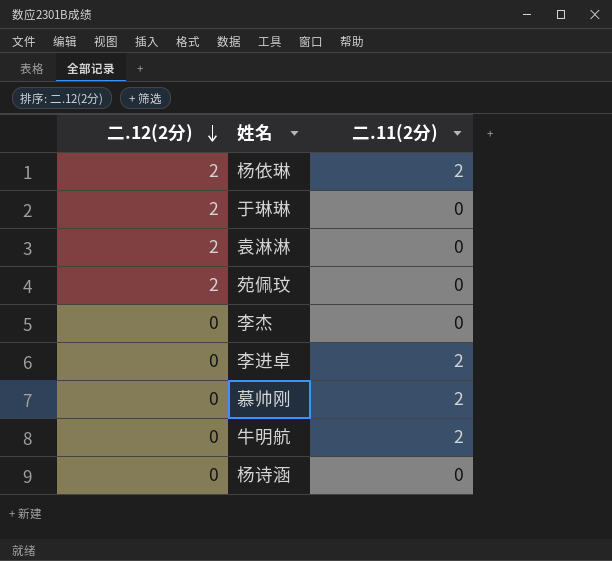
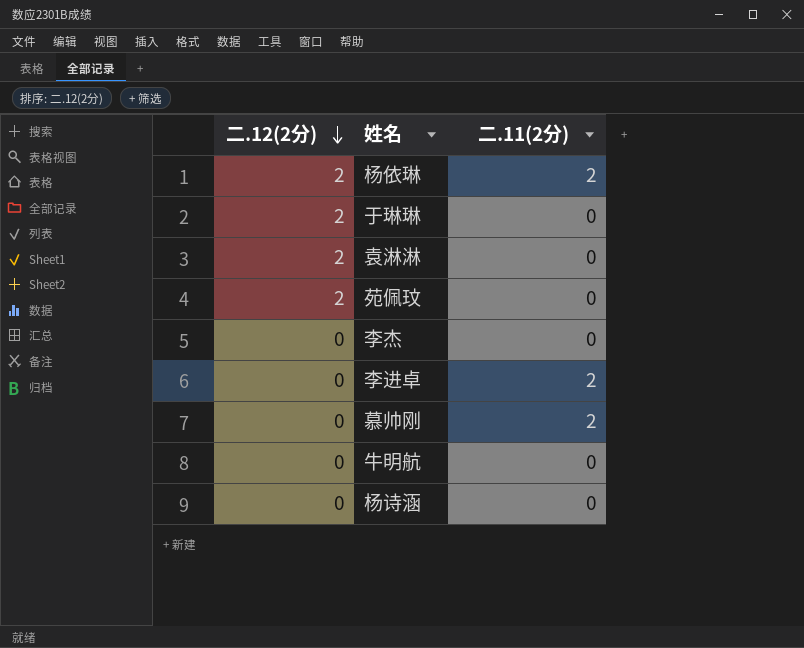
牛明航 | 二.11(2分): 2 -> 0

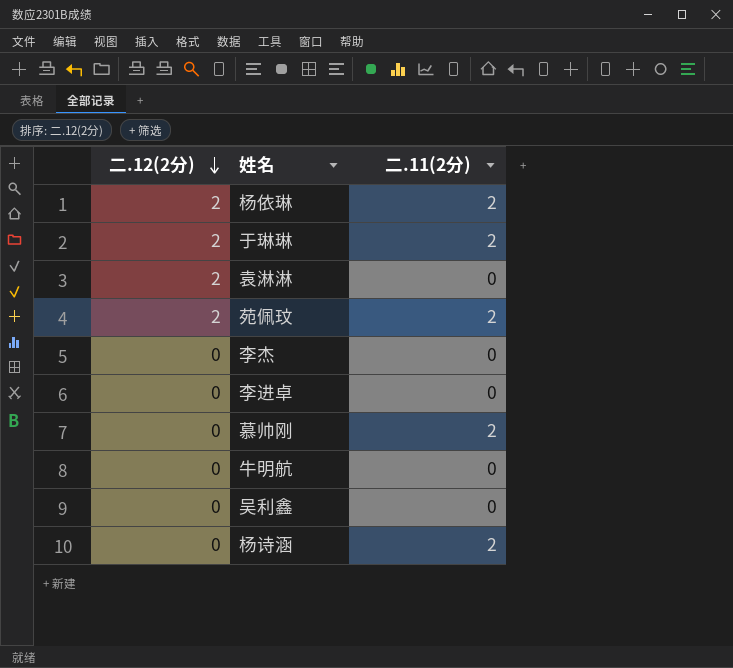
于琳琳 | 二.11(2分): 0 -> 2
苑佩玟 | 二.11(2分): 0 -> 2
李进卓 | 二.11(2分): 2 -> 0
row 吴利鑫: none -> 0 | 0
杨诗涵 | 二.11(2分): 0 -> 2

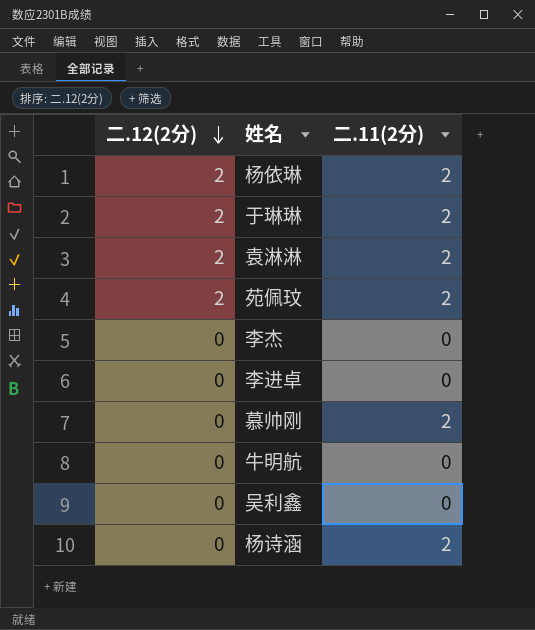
袁淋淋 | 二.11(2分): 0 -> 2

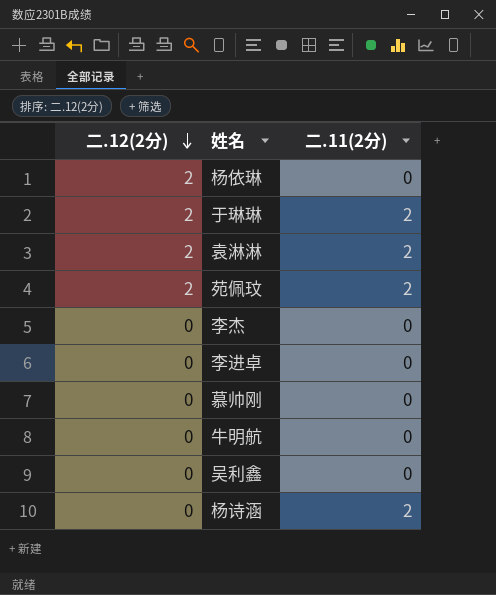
杨依琳 | 二.11(2分): 2 -> 0
慕帅刚 | 二.11(2分): 2 -> 0

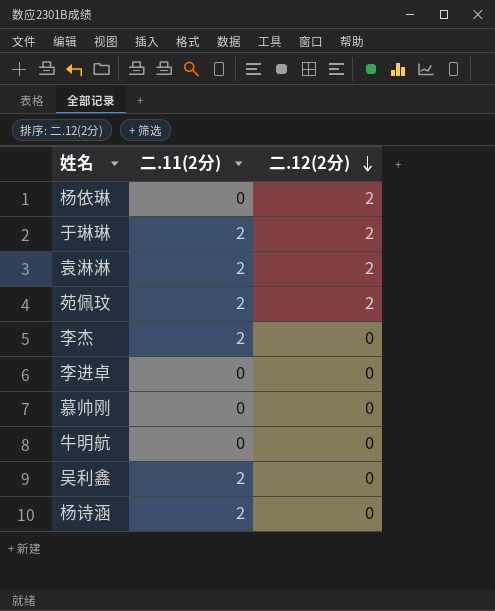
column 二.12(2分) | position: 1 -> 3
李杰 | 二.11(2分): 0 -> 2
吴利鑫 | 二.11(2分): 0 -> 2

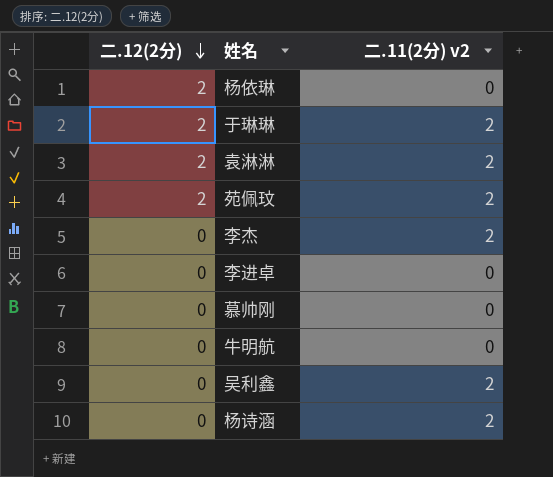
column 二.12(2分) | position: 3 -> 1
column name: 二.11(2分) -> 二.11(2分) v2

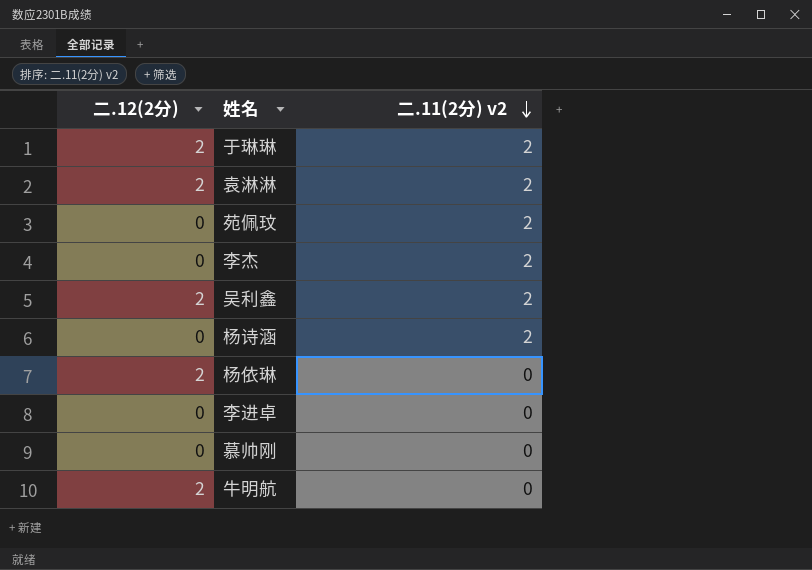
row order: 二.12(2分) descending -> 二.11(2分) v2 descending
苑佩玟 | 二.12(2分): 2 -> 0
吴利鑫 | 二.12(2分): 0 -> 2
牛明航 | 二.12(2分): 0 -> 2

